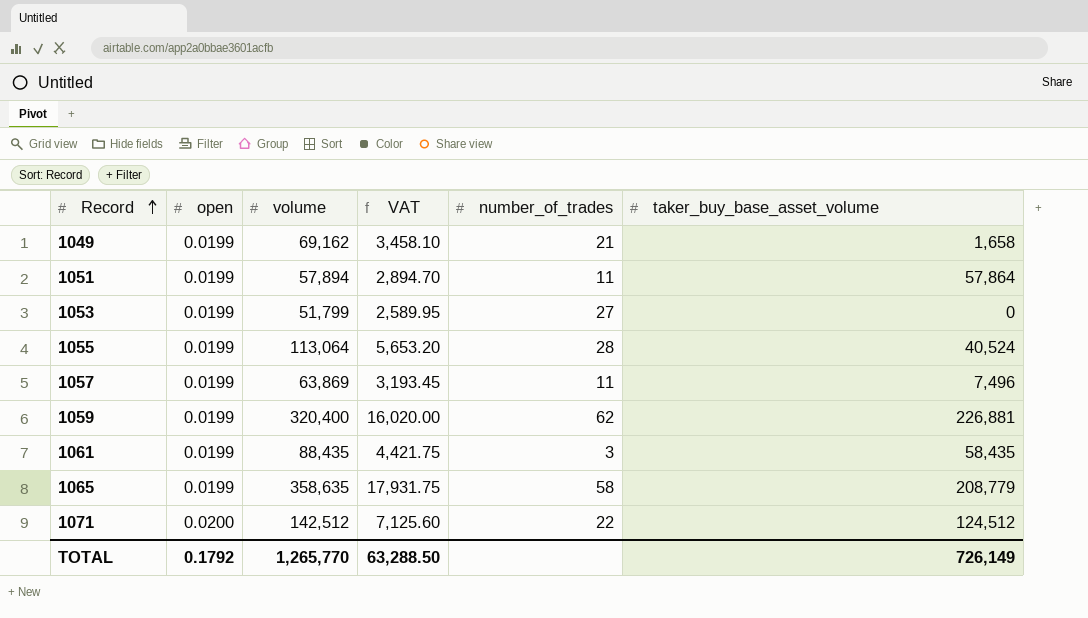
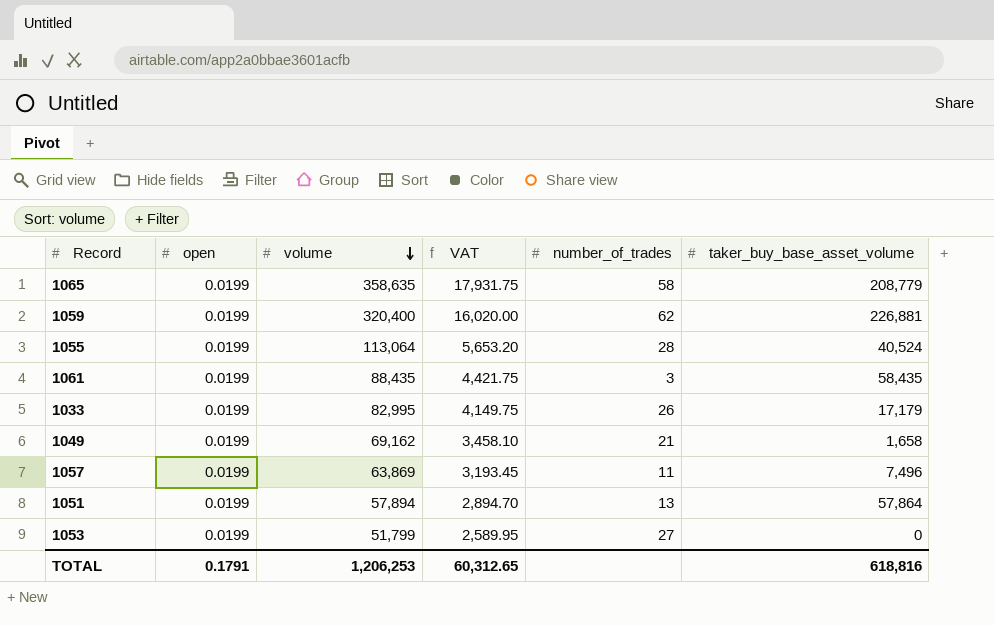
row order: Record ascending -> volume descending
row 1071: 0.0200 | 142,512 | 7,125.60 | 22 | 124,512 -> none
row 1033: none -> 0.0199 | 82,995 | 4,149.75 | 26 | 17,179
1051 | number_of_trades: 11 -> 13
TOTAL | open: 0.1792 -> 0.1791
TOTAL | volume: 1,265,770 -> 1,206,253
TOTAL | VAT: 63,288.50 -> 60,312.65
TOTAL | taker_buy_base_asset_volume: 726,149 -> 618,816

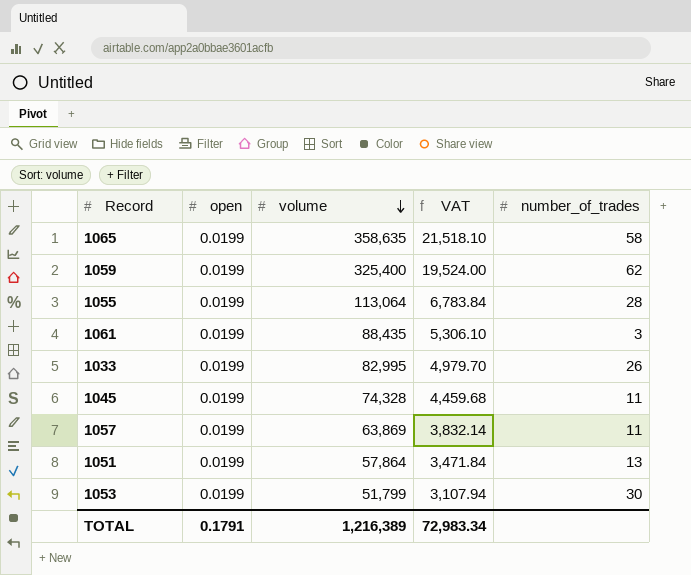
column taker_buy_base_asset_volume | position: 6 -> none
column VAT | formula: [volume] * 0.05 -> [volume] * 0.06
row 1049: 0.0199 | 69,162 | 3,458.10 | 21 | 1,658 -> none
1059 | volume: 320,400 -> 325,400
row 1045: none -> 0.0199 | 74,328 | 4,459.68 | 11
1051 | volume: 57,894 -> 57,864
1053 | number_of_trades: 27 -> 30
TOTAL | volume: 1,206,253 -> 1,216,389
TOTAL | VAT: 60,312.65 -> 72,983.34

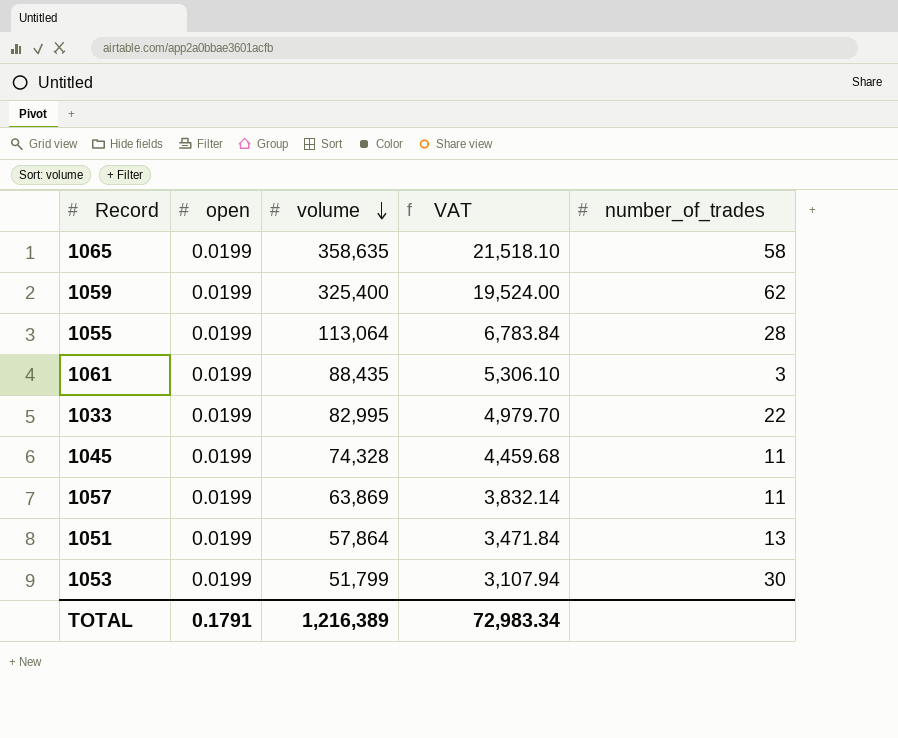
1033 | number_of_trades: 26 -> 22

